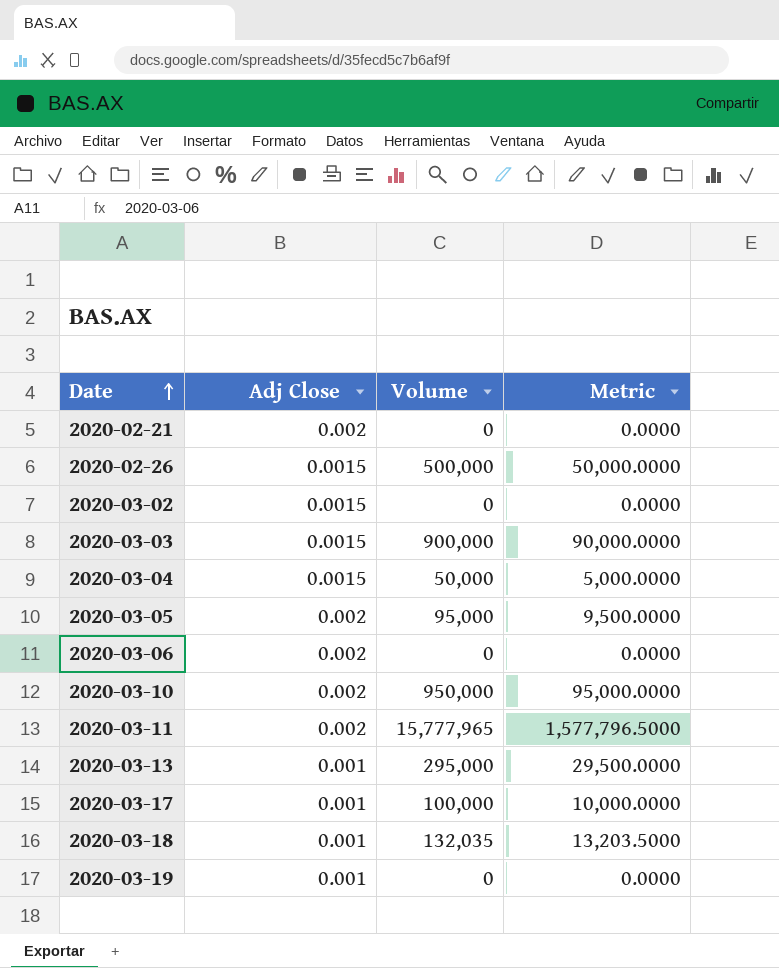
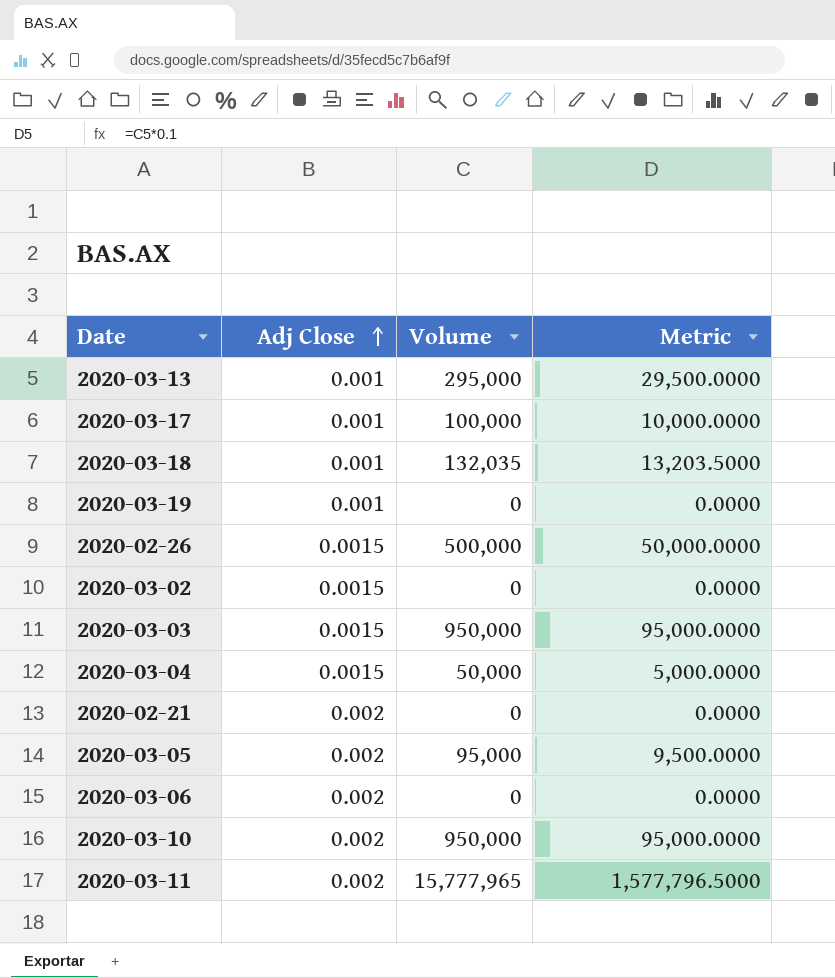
row order: Date ascending -> Adj Close ascending
2020-03-03 | Volume: 900,000 -> 950,000
2020-03-03 | Metric: 90,000.0000 -> 95,000.0000

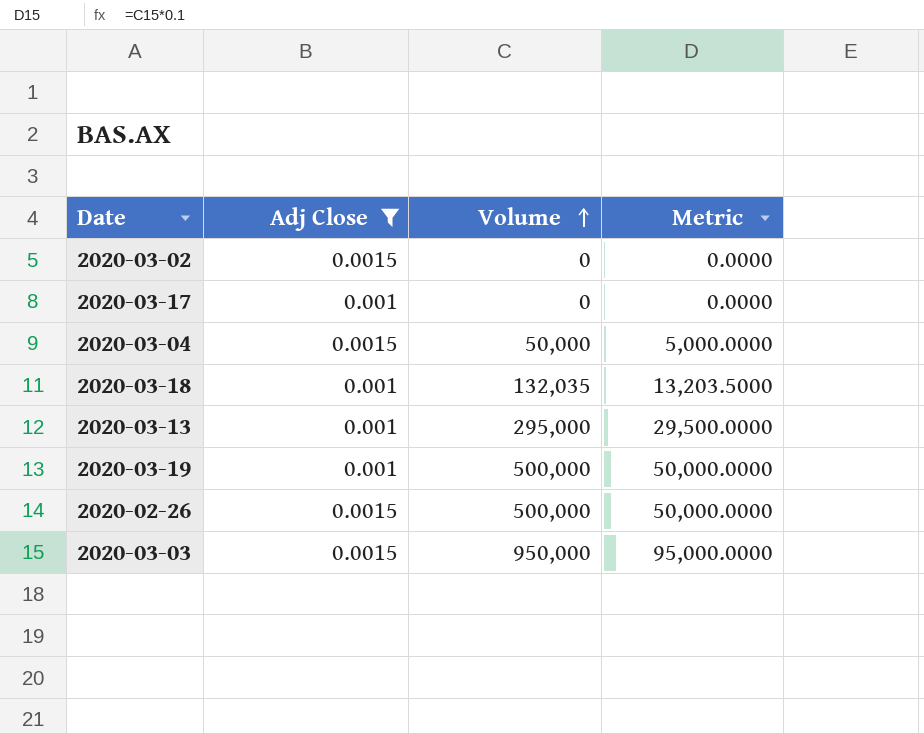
filter: none -> Adj Close != 0.002
row order: Adj Close ascending -> Volume ascending
2020-03-17 | Volume: 100,000 -> 0
2020-03-17 | Metric: 10,000.0000 -> 0.0000
2020-03-19 | Volume: 0 -> 500,000
2020-03-19 | Metric: 0.0000 -> 50,000.0000

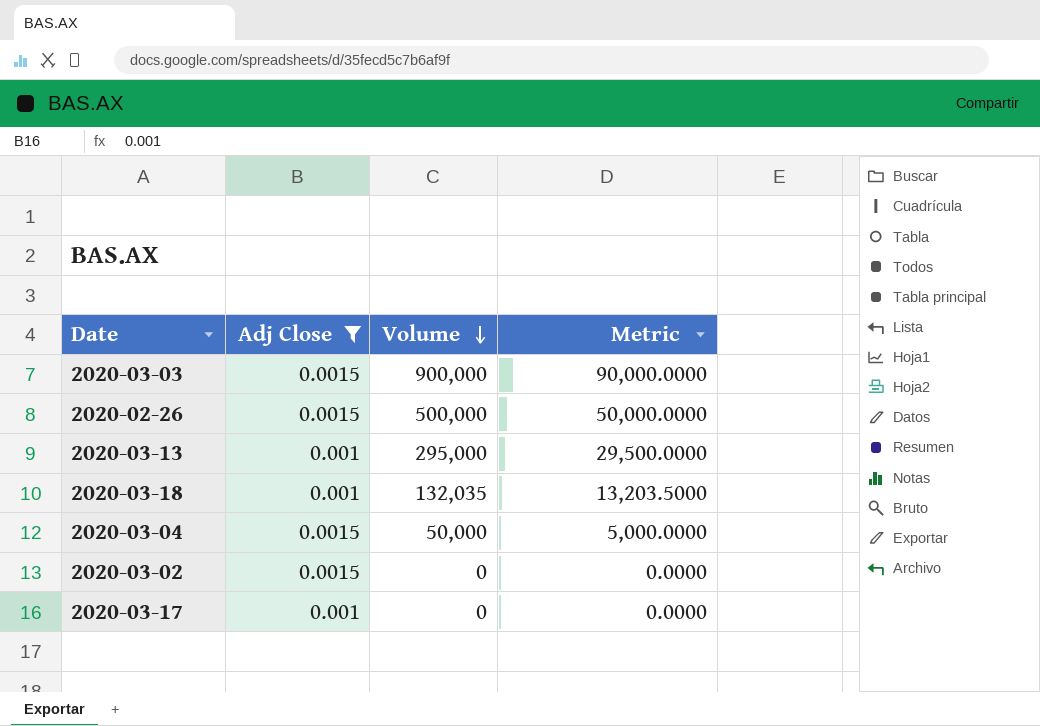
row order: Volume ascending -> Volume descending
row 2020-03-19: 0.001 | 500,000 | 50,000.0000 -> none
2020-03-03 | Volume: 950,000 -> 900,000
2020-03-03 | Metric: 95,000.0000 -> 90,000.0000

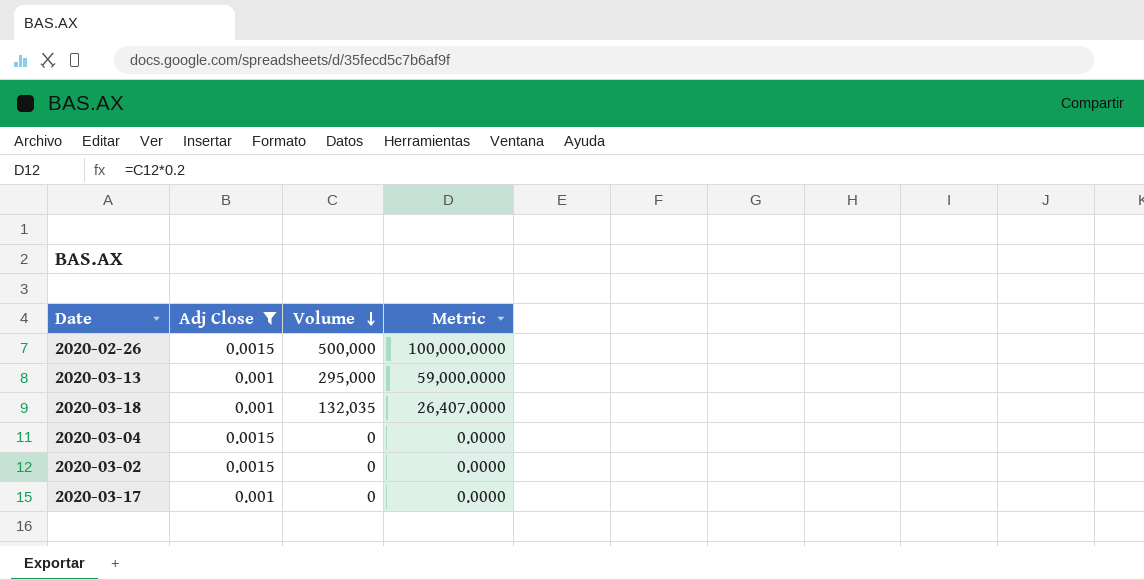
column Metric | formula: [Volume] * 0.1 -> [Volume] * 0.2
row 2020-03-03: 0.0015 | 900,000 | 90,000.0000 -> none
2020-03-04 | Volume: 50,000 -> 0

